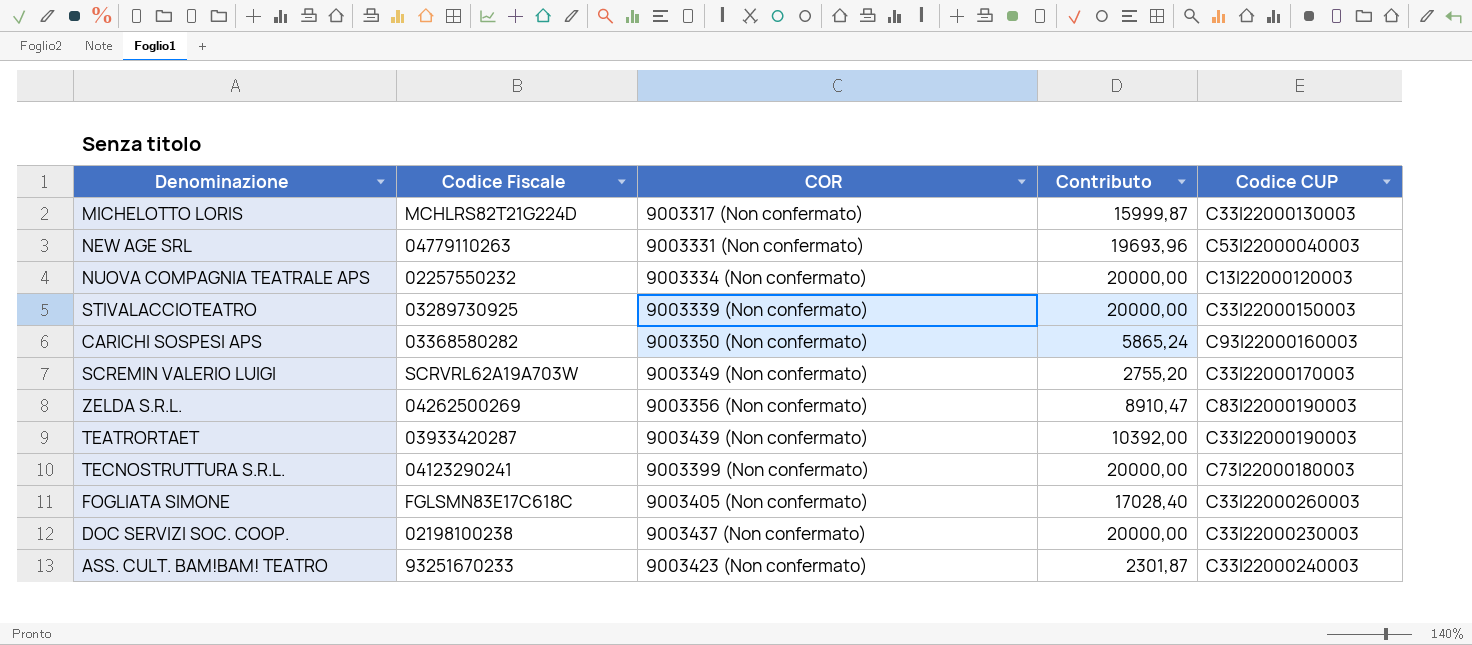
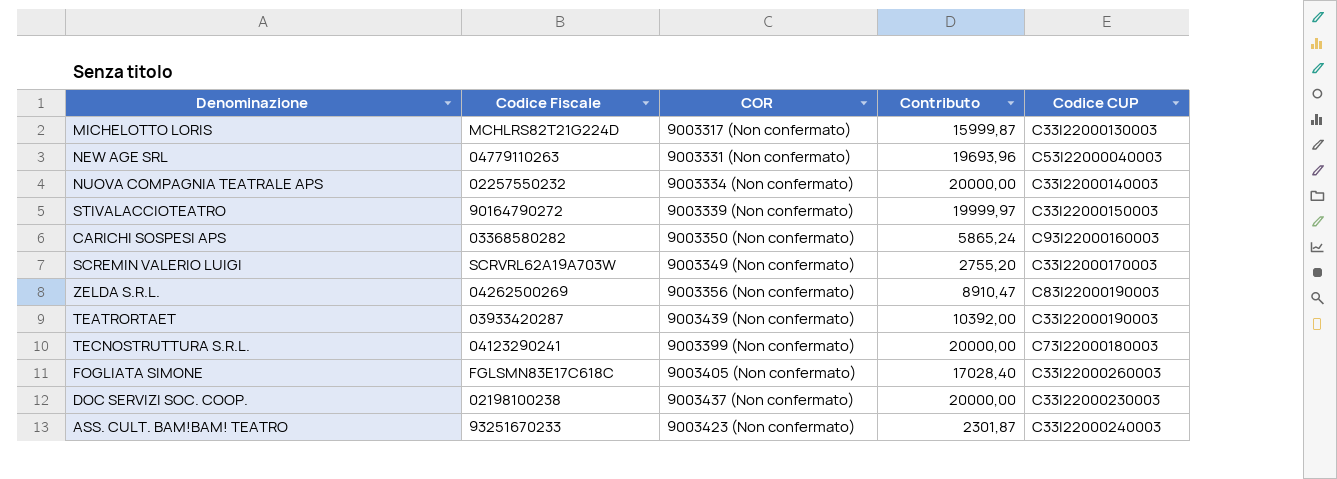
NUOVA COMPAGNIA TEATRALE APS | Codice CUP: C13I22000120003 -> C33I22000140003
STIVALACCIOTEATRO | Codice Fiscale: 03289730925 -> 90164790272
STIVALACCIOTEATRO | Contributo: 20000,00 -> 19999,97

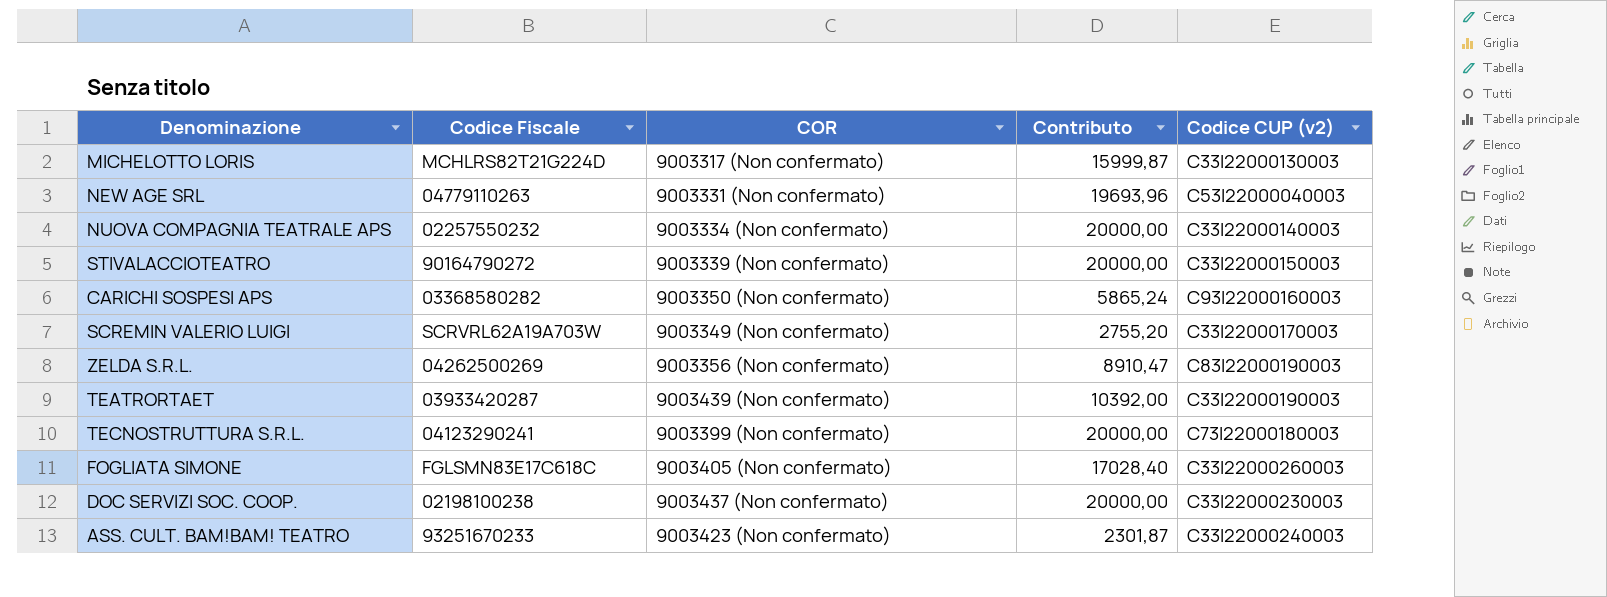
column name: Codice CUP -> Codice CUP (v2)
STIVALACCIOTEATRO | Contributo: 19999,97 -> 20000,00

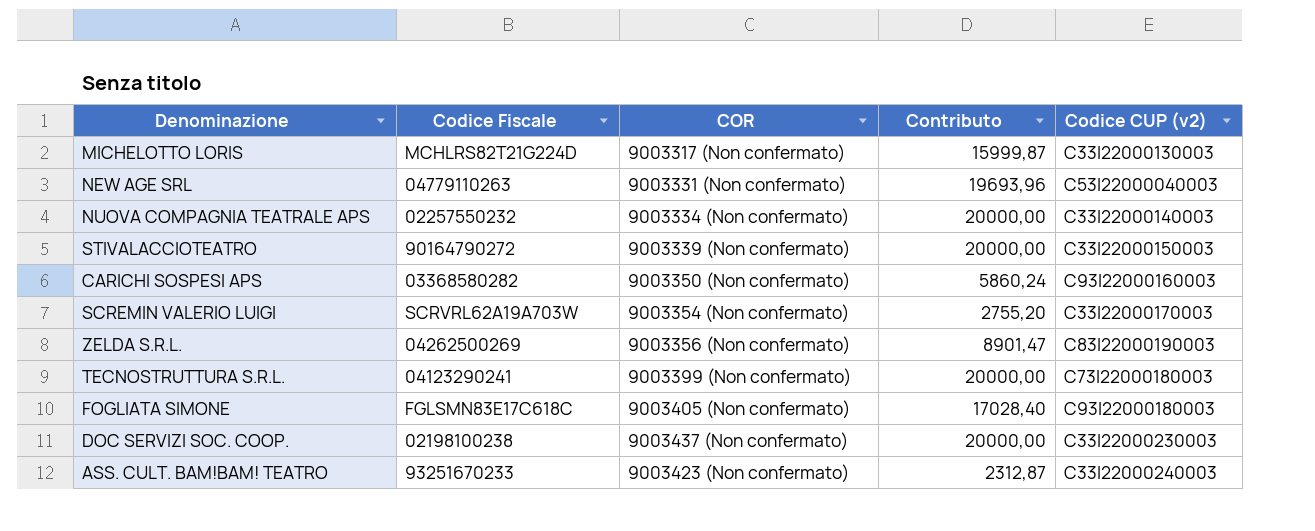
row TEATRORTAET: 03933420287 | 9003439 (Non confermato) | 10392,00 | C33I22000190003 -> none
CARICHI SOSPESI APS | Contributo: 5865,24 -> 5860,24
SCREMIN VALERIO LUIGI | COR: 9003349 (Non confermato) -> 9003354 (Non confermato)
ZELDA S.R.L. | Contributo: 8910,47 -> 8901,47
FOGLIATA SIMONE | Codice CUP (v2): C33I22000260003 -> C93I22000180003
ASS. CULT. BAM!BAM! TEATRO | Contributo: 2301,87 -> 2312,87

